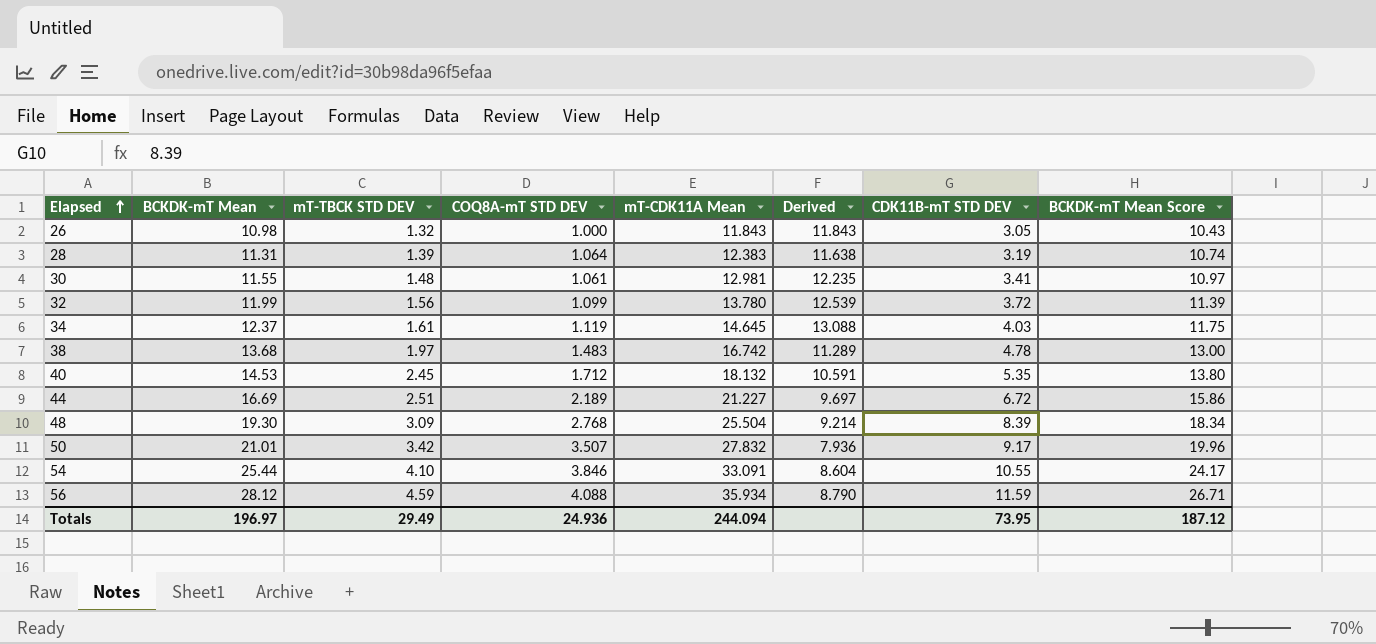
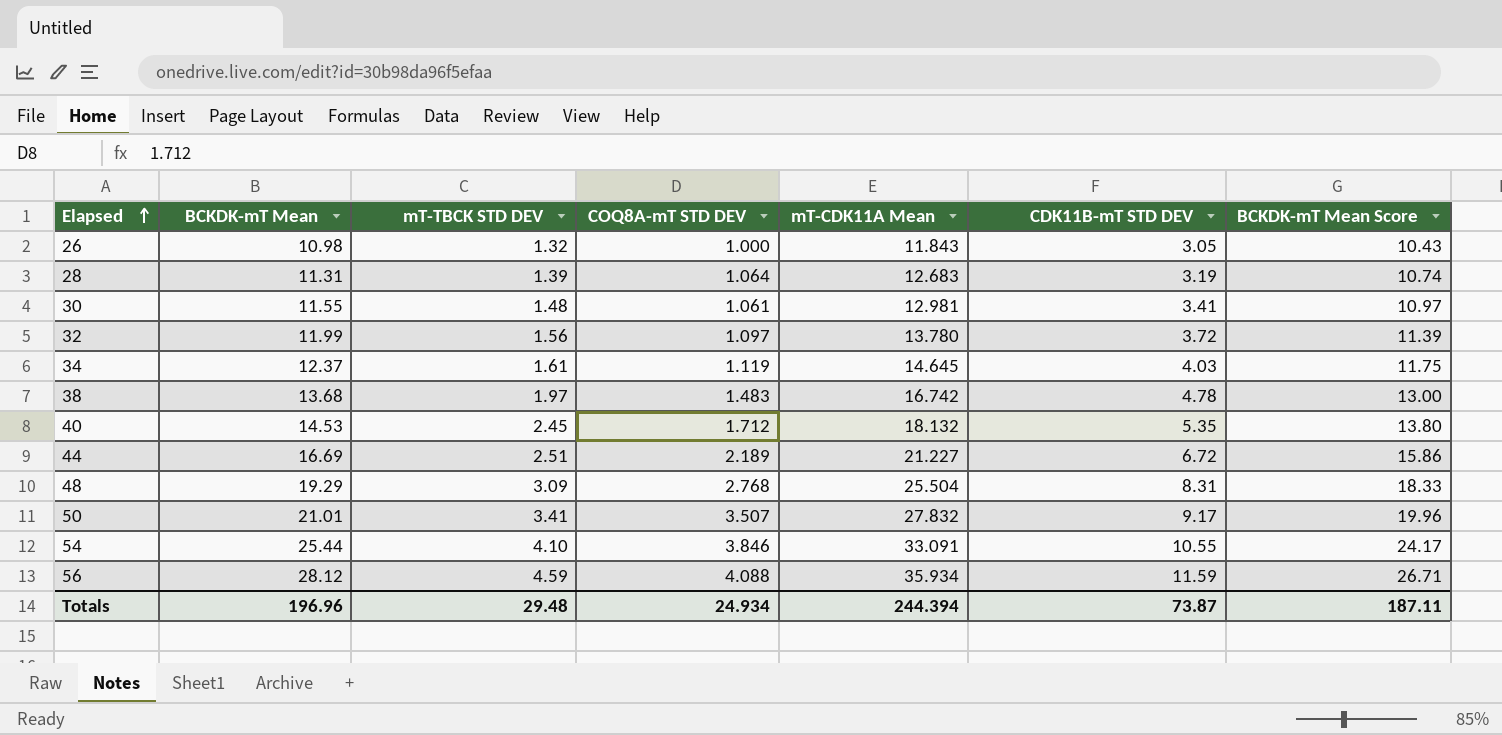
column Derived | formula: [mT-CDK11A Mean] / [COQ8A-mT STD DEV] -> none
28 | mT-CDK11A Mean: 12.383 -> 12.683
32 | COQ8A-mT STD DEV: 1.099 -> 1.097
48 | BCKDK-mT Mean: 19.30 -> 19.29
48 | CDK11B-mT STD DEV: 8.39 -> 8.31
48 | BCKDK-mT Mean Score: 18.34 -> 18.33
50 | mT-TBCK STD DEV: 3.42 -> 3.41
Totals | BCKDK-mT Mean: 196.97 -> 196.96
Totals | mT-TBCK STD DEV: 29.49 -> 29.48
Totals | COQ8A-mT STD DEV: 24.936 -> 24.934
Totals | mT-CDK11A Mean: 244.094 -> 244.394
Totals | CDK11B-mT STD DEV: 73.95 -> 73.87
Totals | BCKDK-mT Mean Score: 187.12 -> 187.11

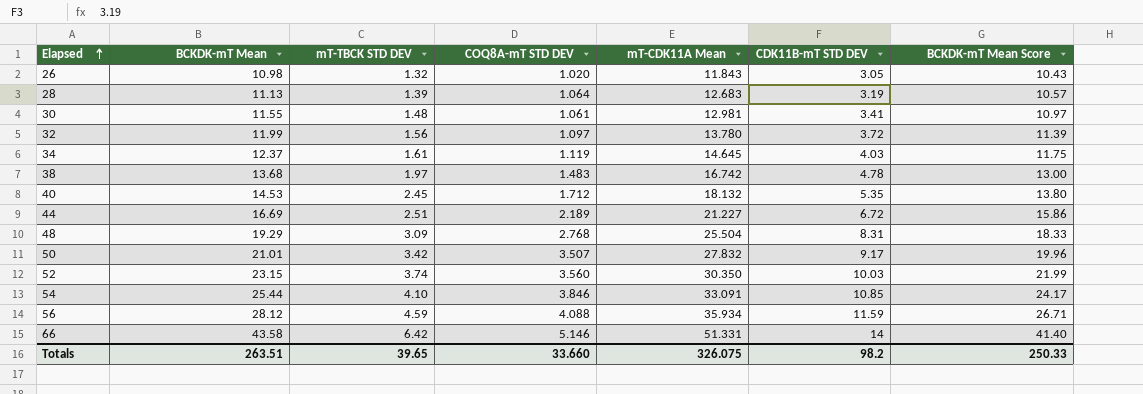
26 | COQ8A-mT STD DEV: 1.000 -> 1.020
28 | BCKDK-mT Mean: 11.31 -> 11.13
28 | BCKDK-mT Mean Score: 10.74 -> 10.57
50 | mT-TBCK STD DEV: 3.41 -> 3.42
row 52: none -> 23.15 | 3.74 | 3.560 | 30.350 | 10.03 | 21.99
54 | CDK11B-mT STD DEV: 10.55 -> 10.85
row 66: none -> 43.58 | 6.42 | 5.146 | 51.331 | 14 | 41.40
Totals | BCKDK-mT Mean: 196.96 -> 263.51
Totals | mT-TBCK STD DEV: 29.48 -> 39.65
Totals | COQ8A-mT STD DEV: 24.934 -> 33.660
Totals | mT-CDK11A Mean: 244.394 -> 326.075
Totals | CDK11B-mT STD DEV: 73.87 -> 98.2
Totals | BCKDK-mT Mean Score: 187.11 -> 250.33

